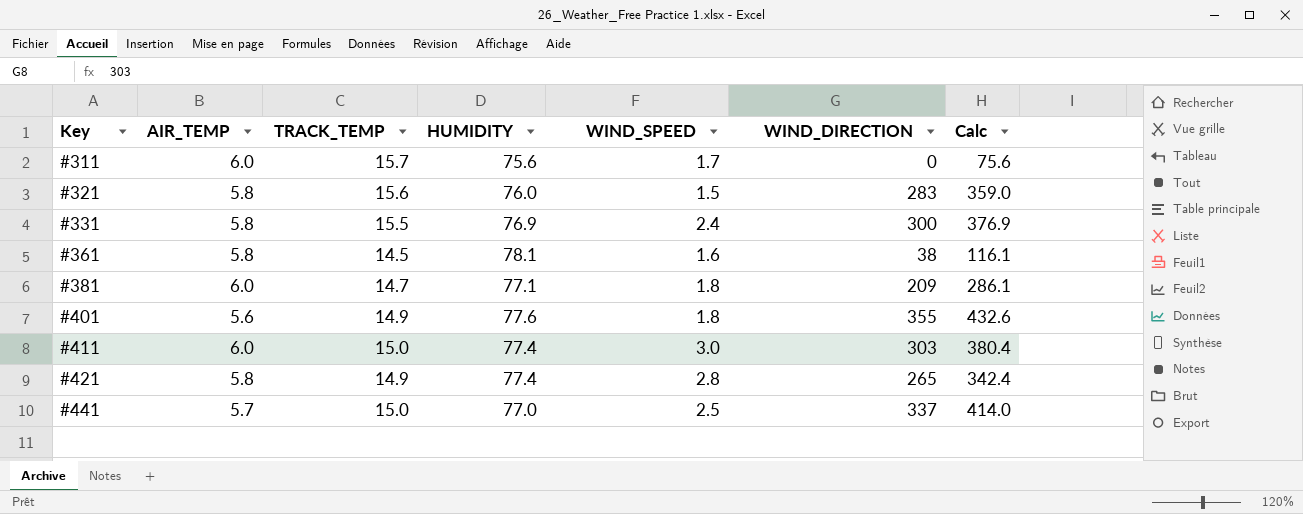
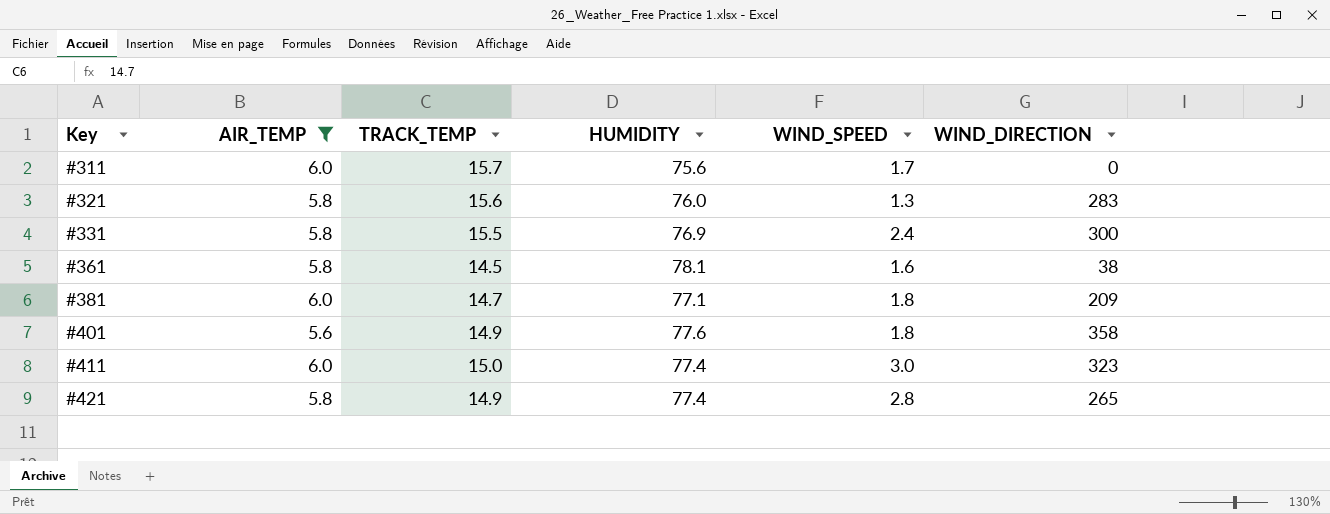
filter: none -> AIR_TEMP != 5.7
column Calc | formula: [HUMIDITY] + [WIND_DIRECTION] -> none
#321 | WIND_SPEED: 1.5 -> 1.3
#401 | WIND_DIRECTION: 355 -> 358
#411 | WIND_DIRECTION: 303 -> 323

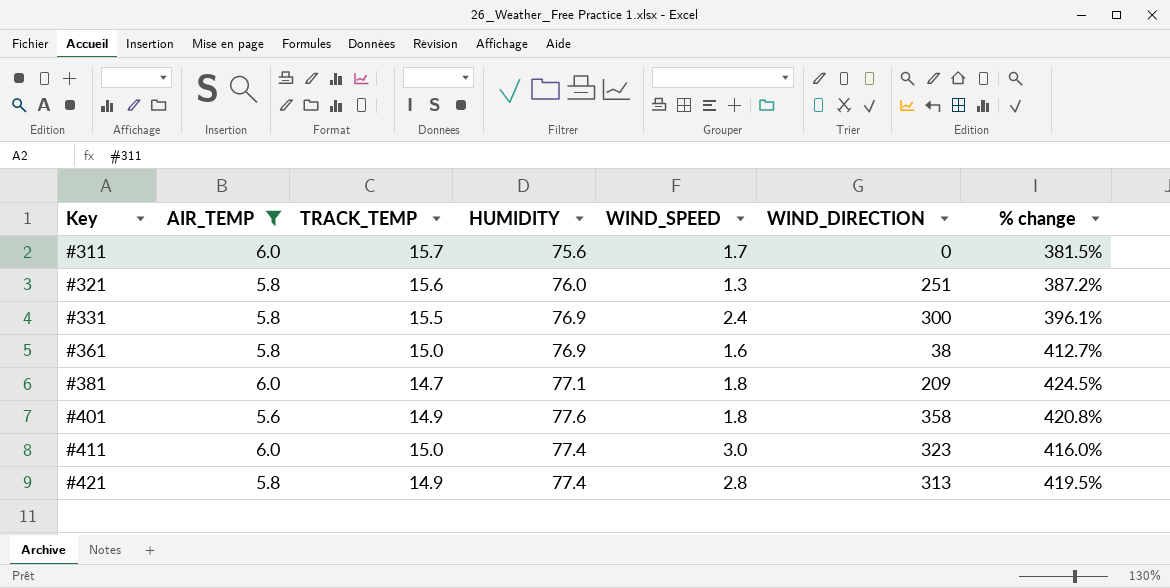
column % change | formula: none -> ([HUMIDITY] - [TRACK_TEMP]) / [TRACK_TEMP]
#321 | WIND_DIRECTION: 283 -> 251
#361 | TRACK_TEMP: 14.5 -> 15.0
#361 | HUMIDITY: 78.1 -> 76.9
#421 | WIND_DIRECTION: 265 -> 313

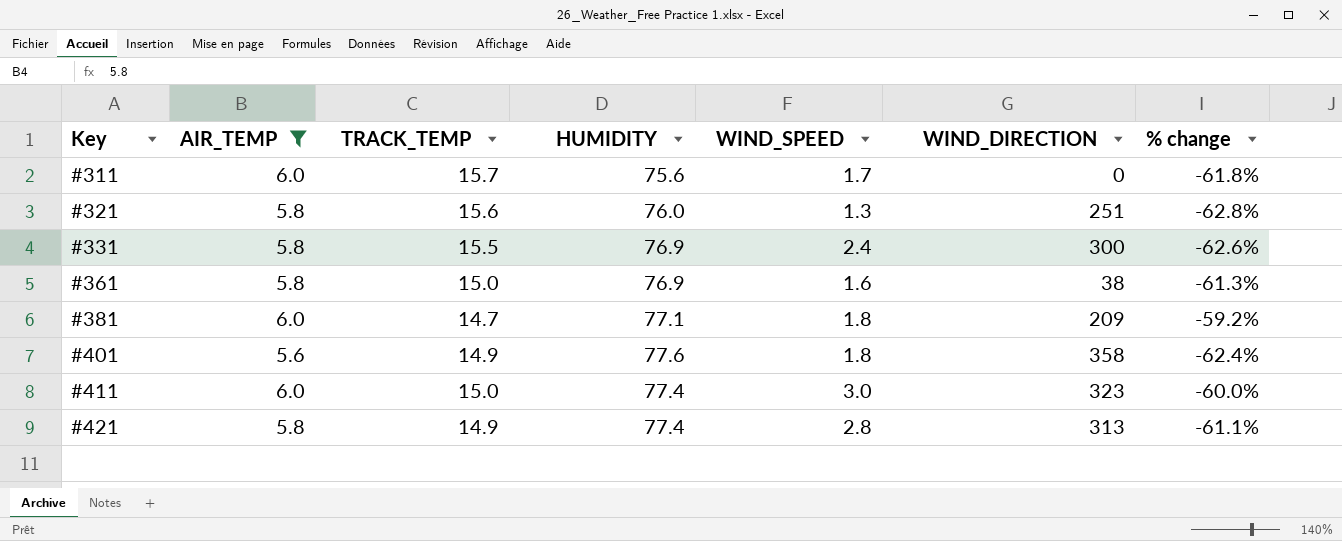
column % change | formula: ([HUMIDITY] - [TRACK_TEMP]) / [TRACK_TEMP] -> ([AIR_TEMP] - [TRACK_TEMP]) / [TRACK_TEMP]

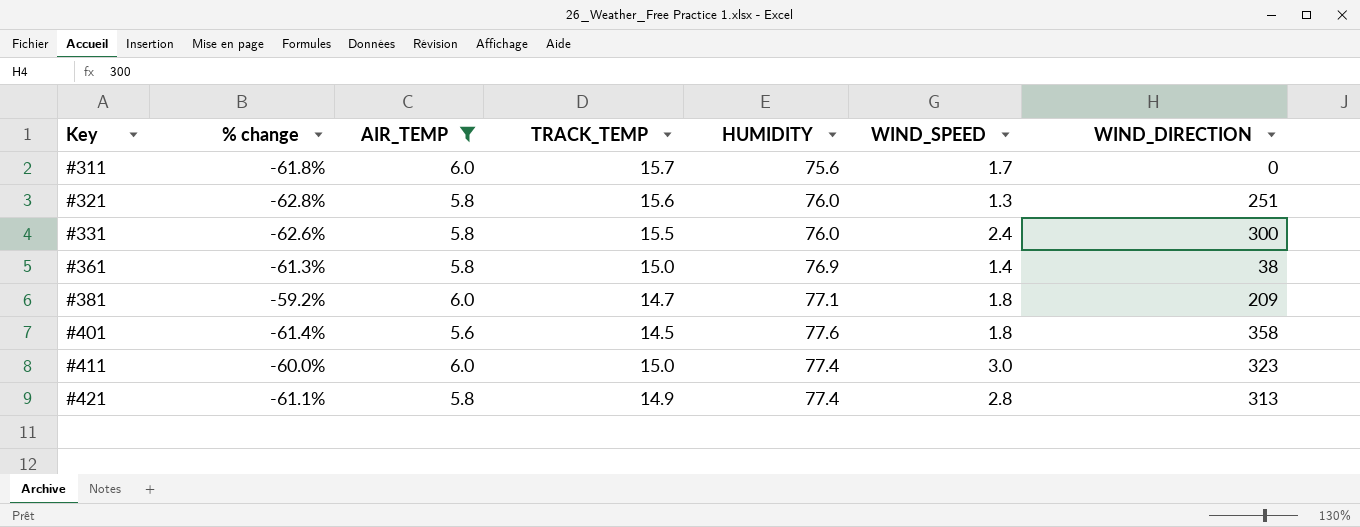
column % change | position: 7 -> 2
#331 | HUMIDITY: 76.9 -> 76.0
#361 | WIND_SPEED: 1.6 -> 1.4
#401 | % change: -62.4% -> -61.4%
#401 | TRACK_TEMP: 14.9 -> 14.5

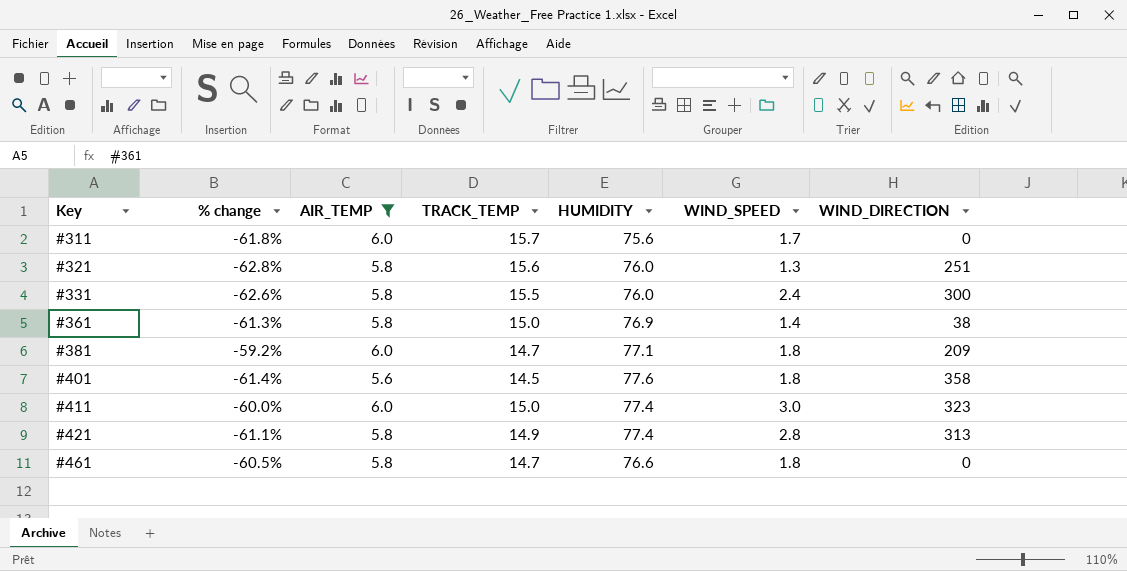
row #461: none -> -60.5% | 5.8 | 14.7 | 76.6 | 1.8 | 0

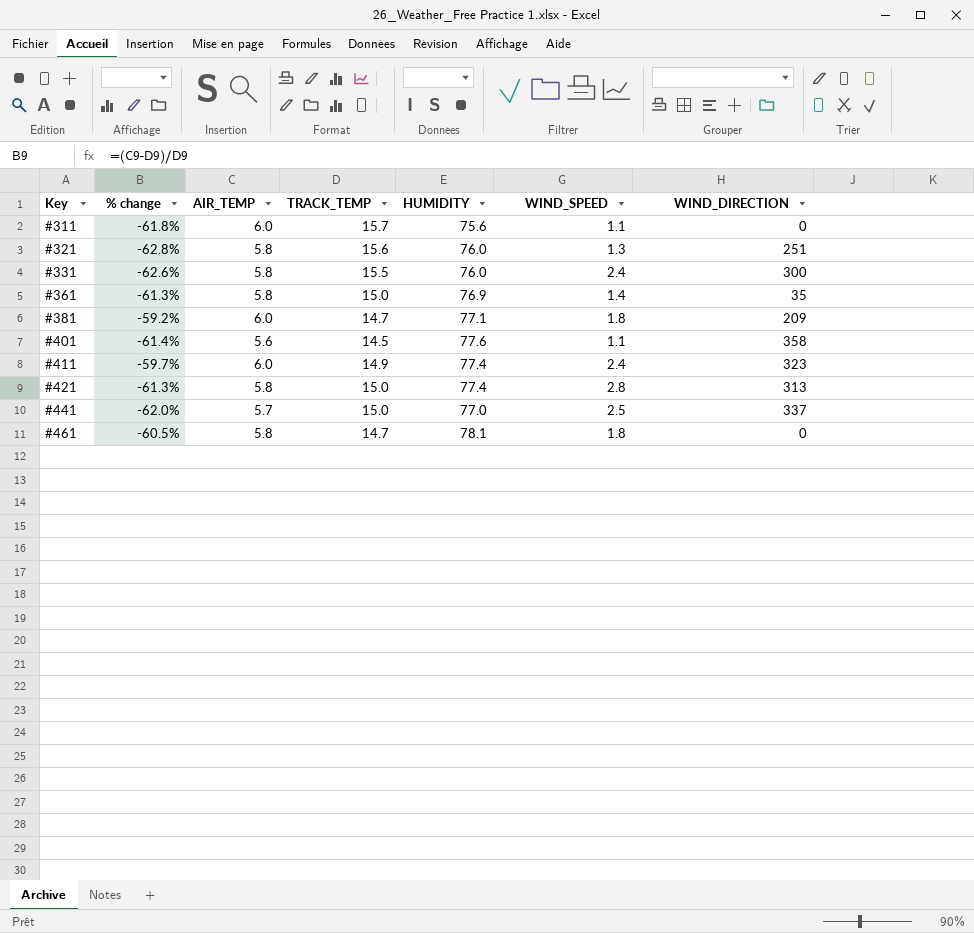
filter: AIR_TEMP != 5.7 -> none
#311 | WIND_SPEED: 1.7 -> 1.1
#361 | WIND_DIRECTION: 38 -> 35
#401 | WIND_SPEED: 1.8 -> 1.1
#411 | % change: -60.0% -> -59.7%
#411 | TRACK_TEMP: 15.0 -> 14.9
#411 | WIND_SPEED: 3.0 -> 2.4
#421 | % change: -61.1% -> -61.3%
#421 | TRACK_TEMP: 14.9 -> 15.0
#461 | HUMIDITY: 76.6 -> 78.1

